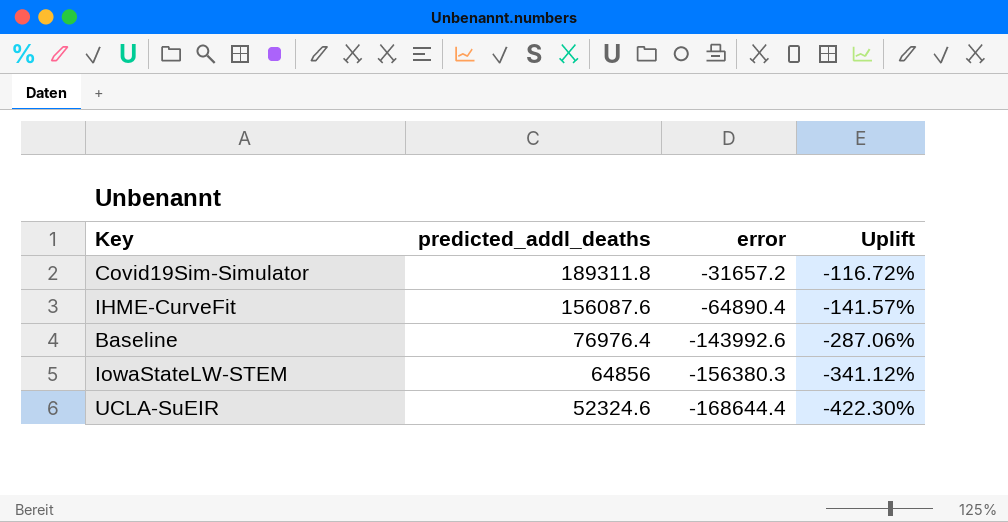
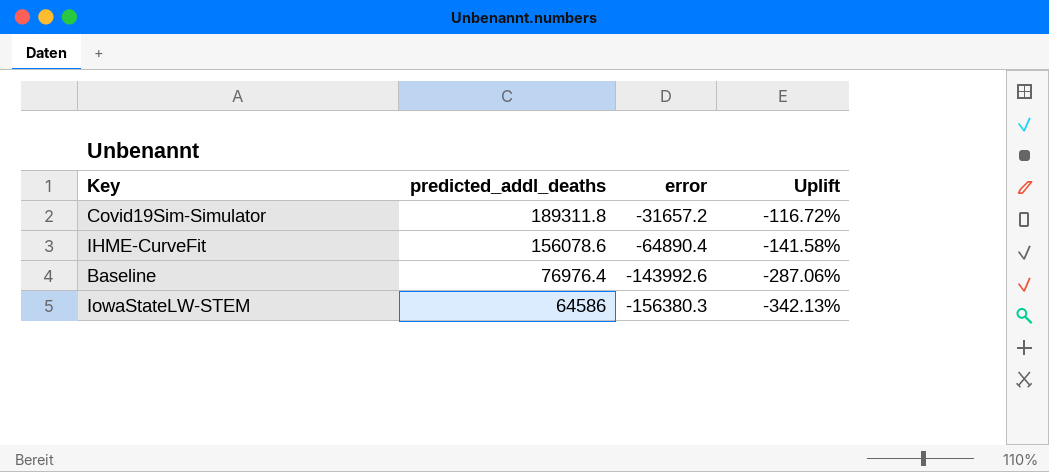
row UCLA-SuEIR: 52324.6 | -168644.4 | -422.30% -> none
IHME-CurveFit | predicted_addl_deaths: 156087.6 -> 156078.6
IHME-CurveFit | Uplift: -141.57% -> -141.58%
IowaStateLW-STEM | predicted_addl_deaths: 64856 -> 64586
IowaStateLW-STEM | Uplift: -341.12% -> -342.13%

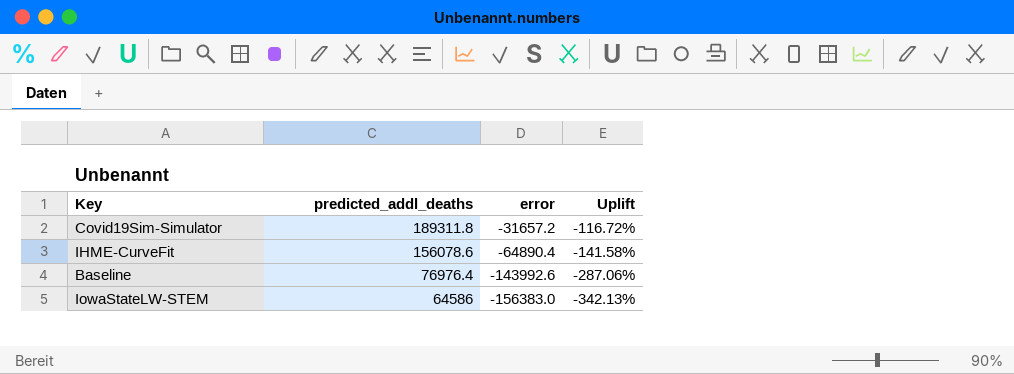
IowaStateLW-STEM | error: -156380.3 -> -156383.0

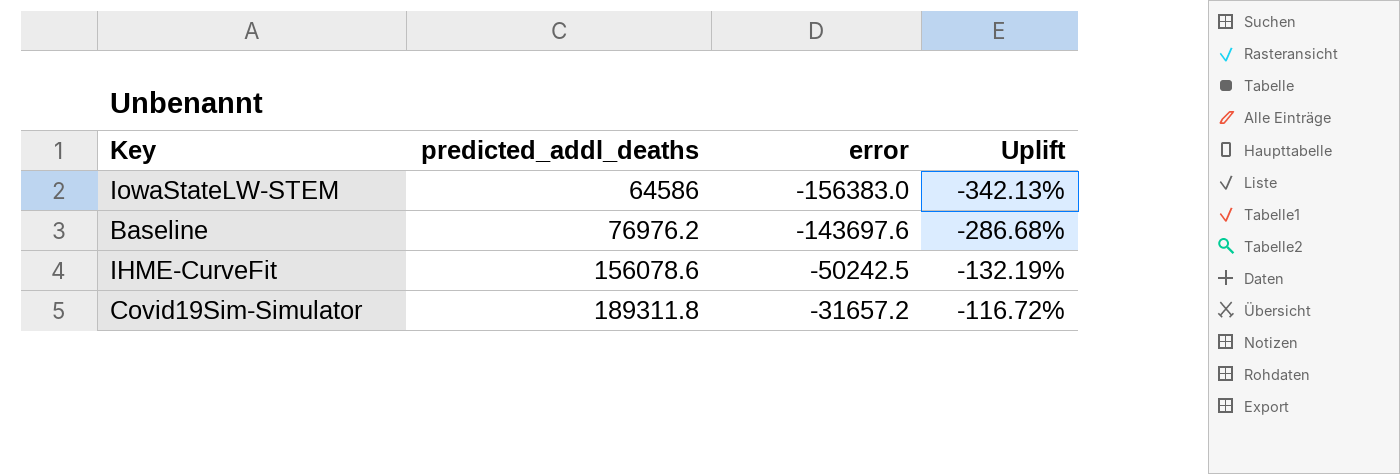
row order: predicted_addl_deaths descending -> predicted_addl_deaths ascending
Baseline | predicted_addl_deaths: 76976.4 -> 76976.2
Baseline | error: -143992.6 -> -143697.6
Baseline | Uplift: -287.06% -> -286.68%
IHME-CurveFit | error: -64890.4 -> -50242.5
IHME-CurveFit | Uplift: -141.58% -> -132.19%

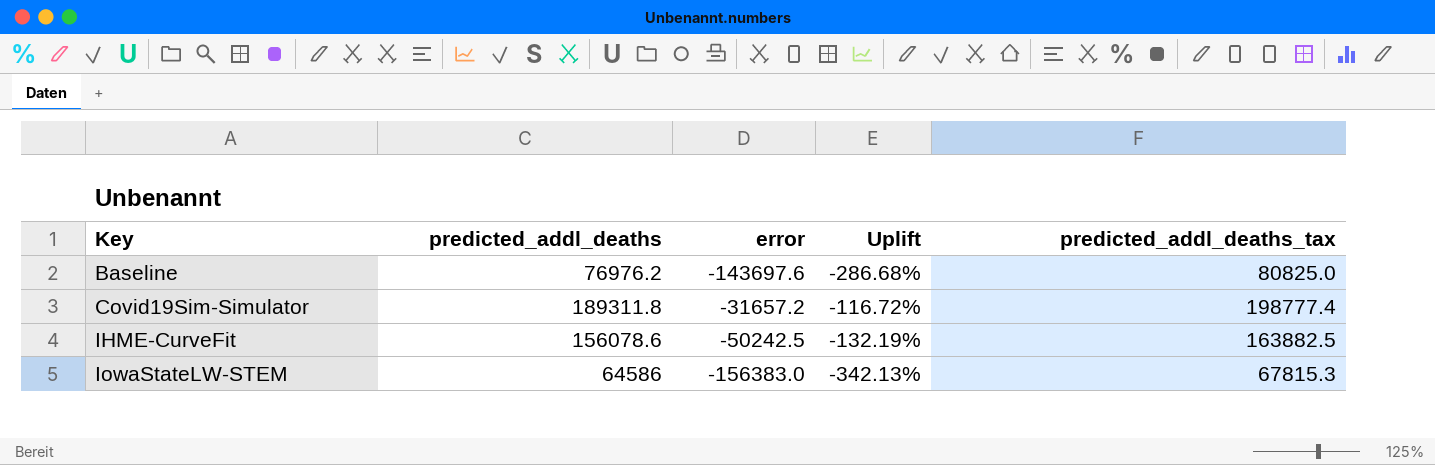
row order: predicted_addl_deaths ascending -> Key ascending
column predicted_addl_deaths_tax | formula: none -> [predicted_addl_deaths] * 1.05

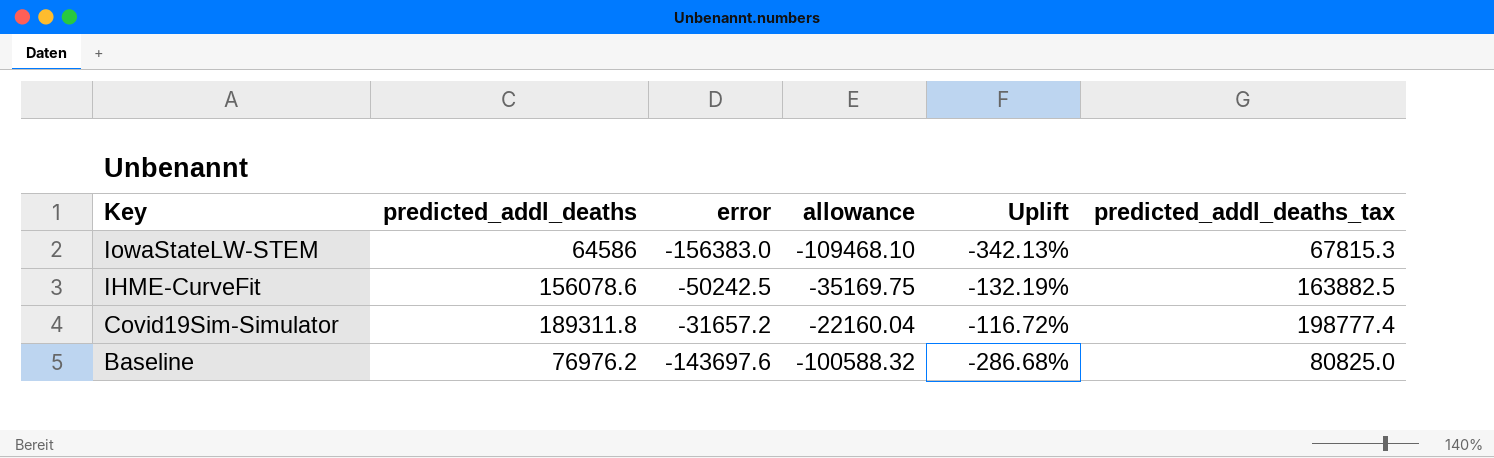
row order: Key ascending -> Key descending
column allowance | formula: none -> [error] * 0.7

